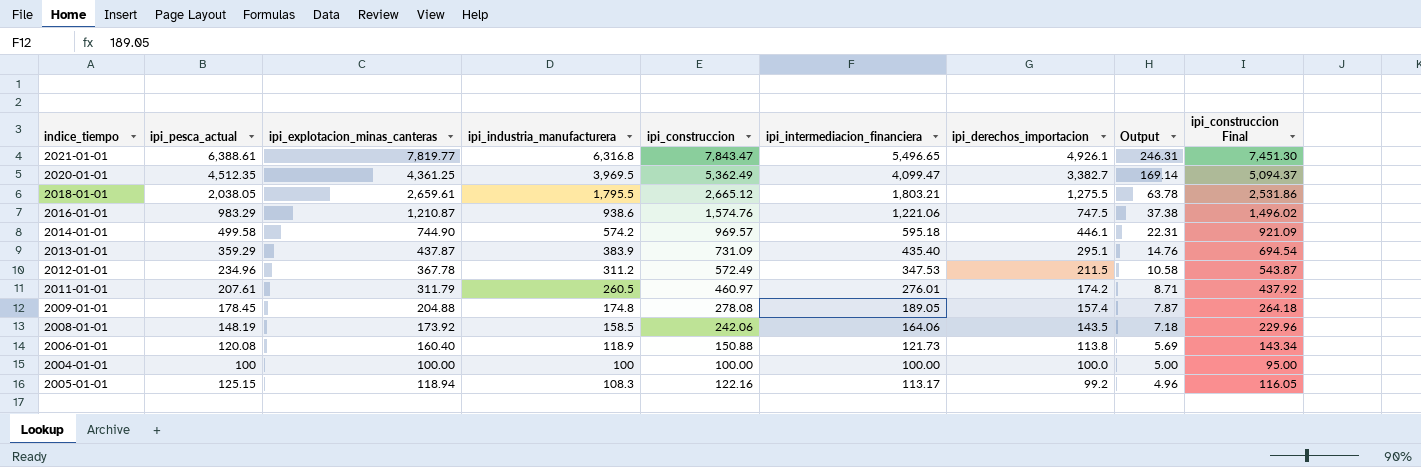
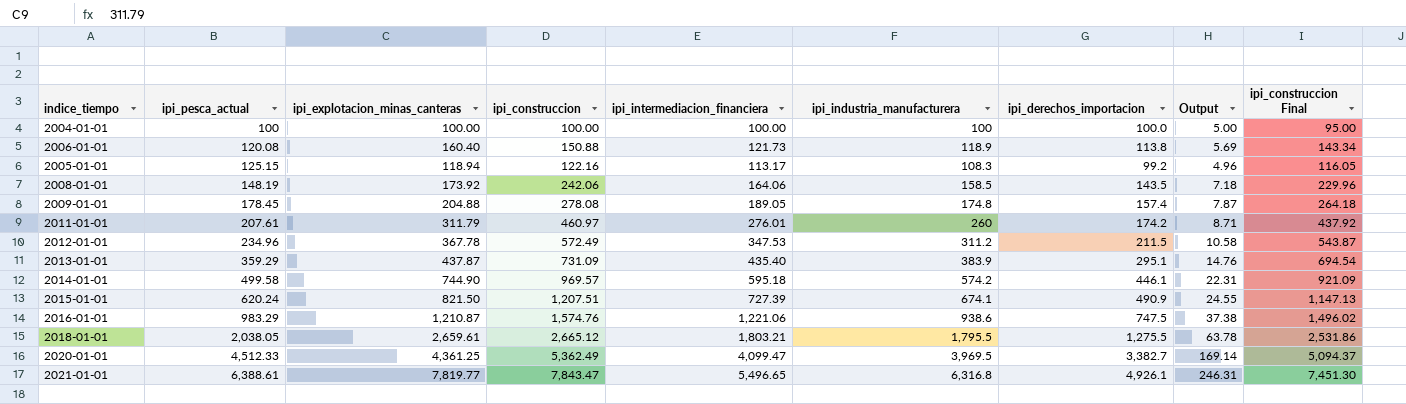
row order: ipi_derechos_importacion descending -> ipi_pesca_actual ascending
column ipi_industria_manufacturera | position: 4 -> 6
2011-01-01 | ipi_industria_manufacturera: 260.5 -> 260
row 2015-01-01: none -> 620.24 | 821.50 | 1,207.51 | 727.39 | 674.1 | 490.9 | 24.55 | 1,147.13
2020-01-01 | ipi_pesca_actual: 4,512.35 -> 4,512.33

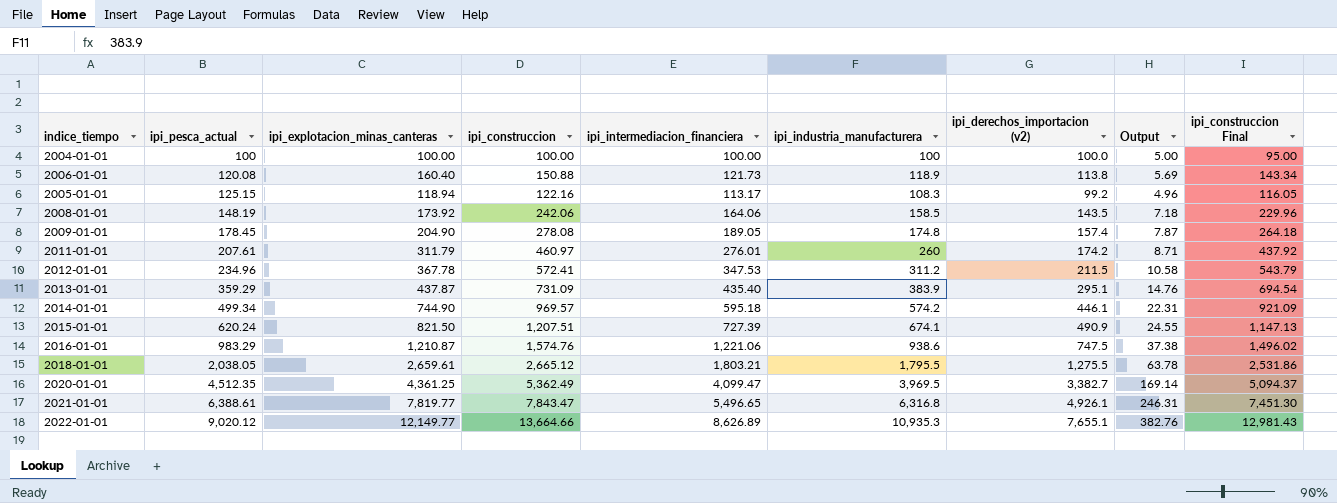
column name: ipi_derechos_importacion -> ipi_derechos_importacion (v2)
2009-01-01 | ipi_explotacion_minas_canteras: 204.88 -> 204.90
2012-01-01 | ipi_construccion: 572.49 -> 572.41
2012-01-01 | ipi_construccion Final: 543.87 -> 543.79
2014-01-01 | ipi_pesca_actual: 499.58 -> 499.34
2020-01-01 | ipi_pesca_actual: 4,512.33 -> 4,512.35
row 2022-01-01: none -> 9,020.12 | 12,149.77 | 13,664.66 | 8,626.89 | 10,935.3 | 7,655.1 | 382.76 | 12,981.43

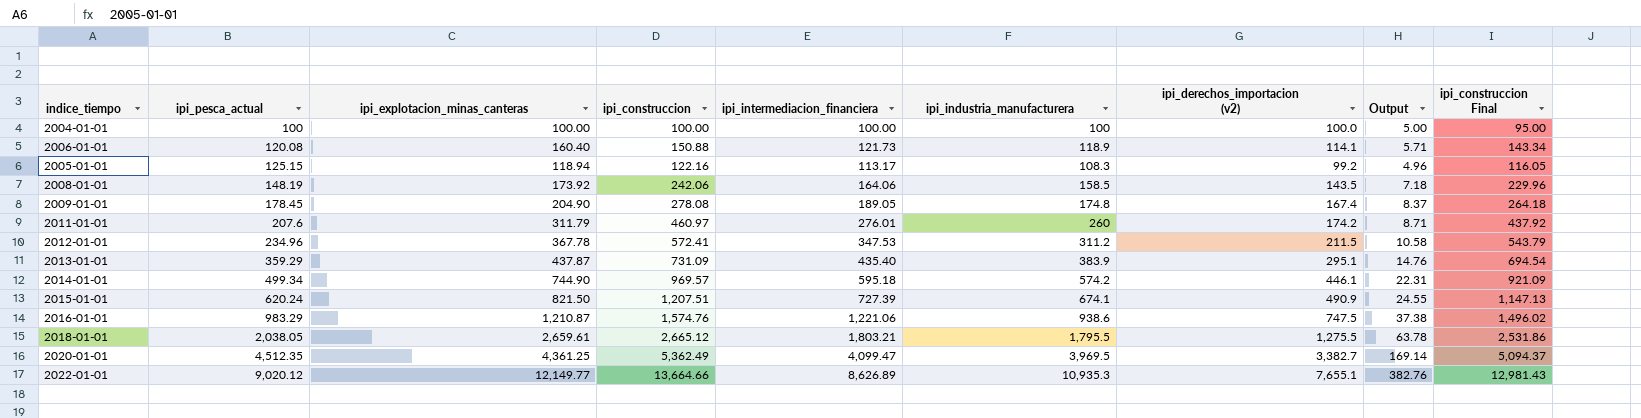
row 2021-01-01: 6,388.61 | 7,819.77 | 7,843.47 | 5,496.65 | 6,316.8 | 4,926.1 | 246.31 | 7,451.30 -> none
2006-01-01 | ipi_derechos_importacion (v2): 113.8 -> 114.1
2006-01-01 | Output: 5.69 -> 5.71
2009-01-01 | ipi_derechos_importacion (v2): 157.4 -> 167.4
2009-01-01 | Output: 7.87 -> 8.37
2011-01-01 | ipi_pesca_actual: 207.61 -> 207.6

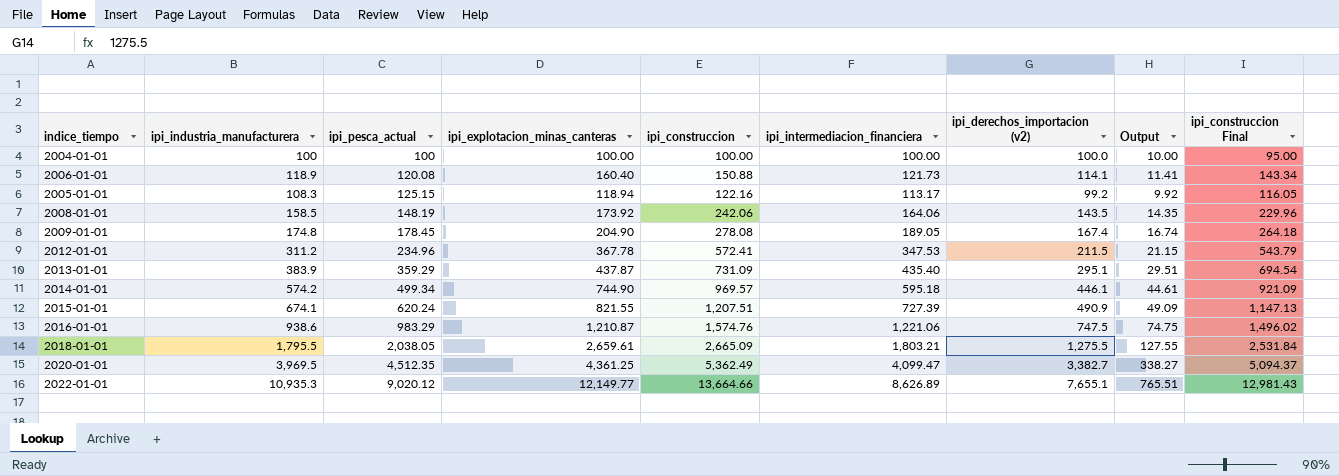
column ipi_industria_manufacturera | position: 6 -> 2
column Output | formula: [ipi_derechos_importacion (v2)] * 0.05 -> [ipi_derechos_importacion (v2)] * 0.1
row 2011-01-01: 207.6 | 311.79 | 460.97 | 276.01 | 260 | 174.2 | 8.71 | 437.92 -> none
2015-01-01 | ipi_explotacion_minas_canteras: 821.50 -> 821.55
2018-01-01 | ipi_construccion: 2,665.12 -> 2,665.09
2018-01-01 | ipi_construccion Final: 2,531.86 -> 2,531.84

